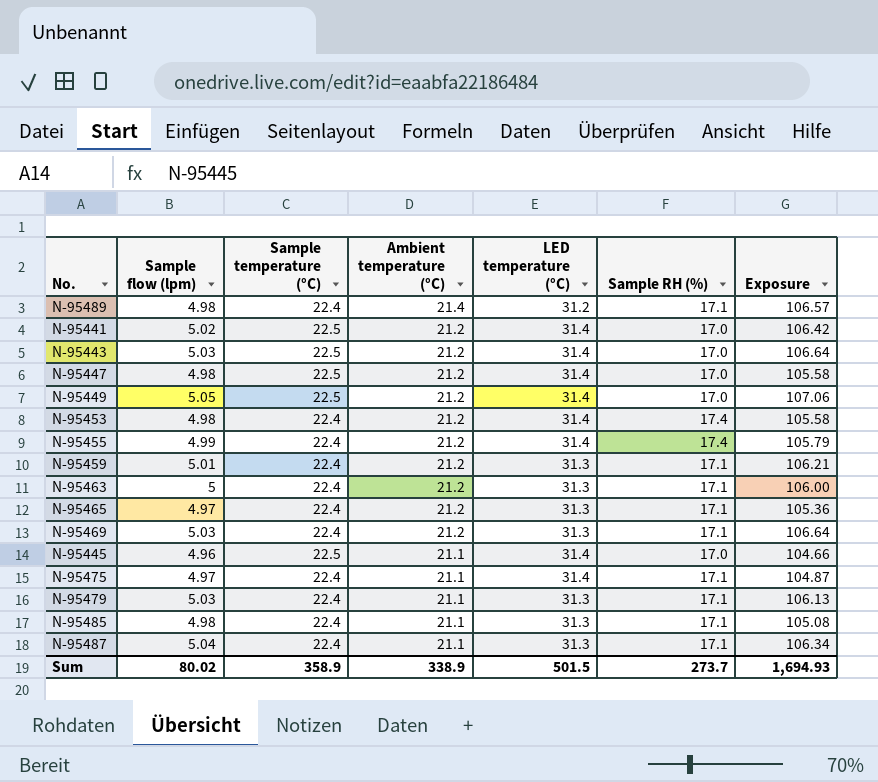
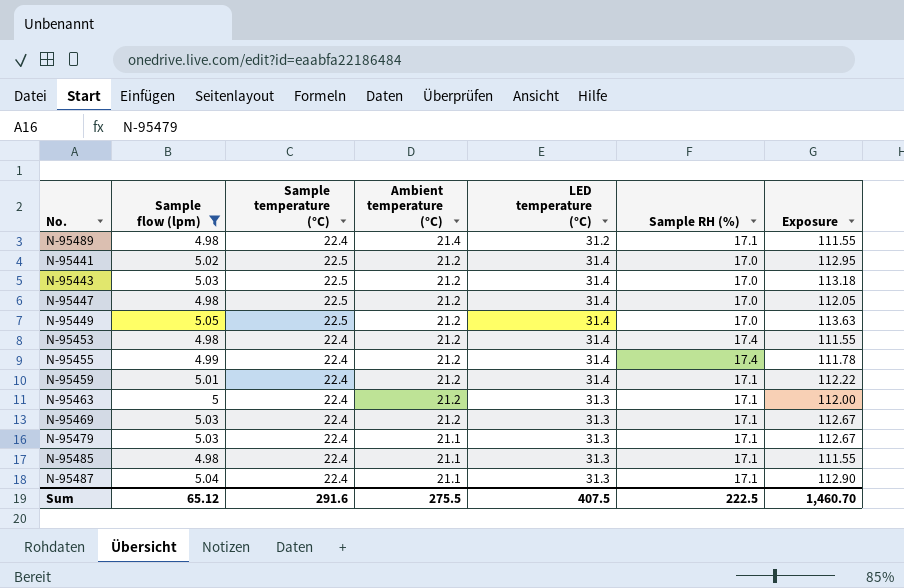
filter: none -> Sample flow (lpm) >= 4.98
column Exposure | formula: [Sample flow (lpm)] * [Ambient temperature (°C)] -> [Sample flow (lpm)] * [Sample temperature (°C)]
N-95459 | LED temperature (°C): 31.3 -> 31.4
Sum | Sample flow (lpm): 80.02 -> 65.12
Sum | Sample temperature (°C): 358.9 -> 291.6
Sum | Ambient temperature (°C): 338.9 -> 275.5
Sum | LED temperature (°C): 501.5 -> 407.5
Sum | Sample RH (%): 273.7 -> 222.5
Sum | Exposure: 1,694.93 -> 1,460.70

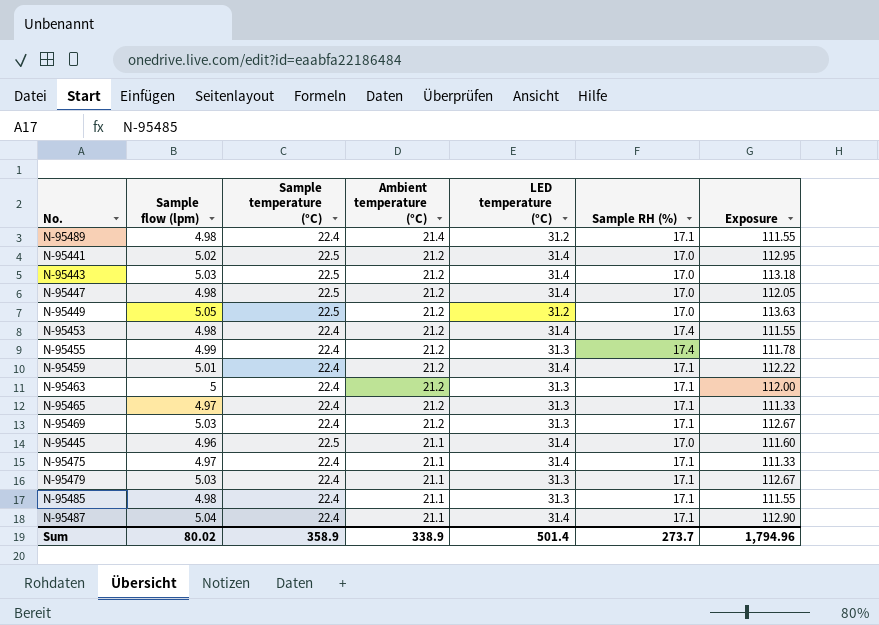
filter: Sample flow (lpm) >= 4.98 -> none
N-95449 | LED temperature (°C): 31.4 -> 31.2
N-95455 | LED temperature (°C): 31.4 -> 31.3
N-95487 | LED temperature (°C): 31.3 -> 31.4
Sum | Sample flow (lpm): 65.12 -> 80.02
Sum | Sample temperature (°C): 291.6 -> 358.9
Sum | Ambient temperature (°C): 275.5 -> 338.9
Sum | LED temperature (°C): 407.5 -> 501.4
Sum | Sample RH (%): 222.5 -> 273.7
Sum | Exposure: 1,460.70 -> 1,794.96

